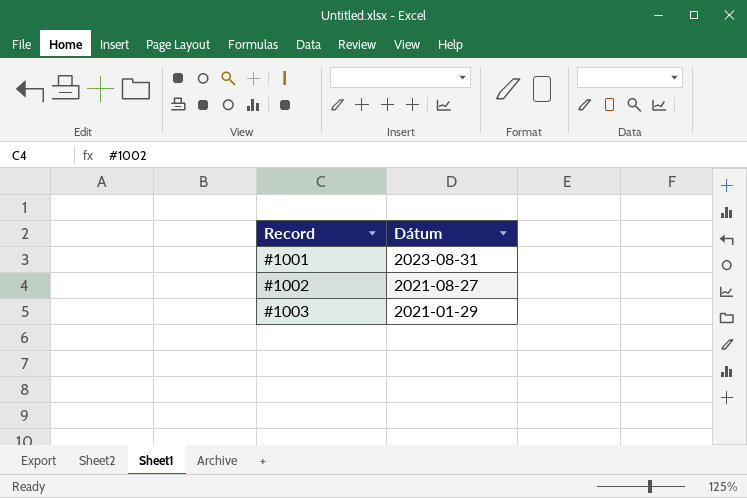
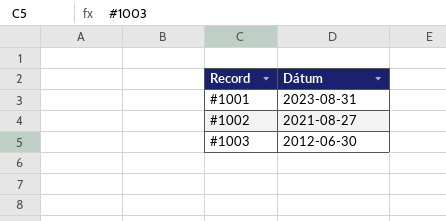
#1003 | Dátum: 2021-01-29 -> 2012-06-30

